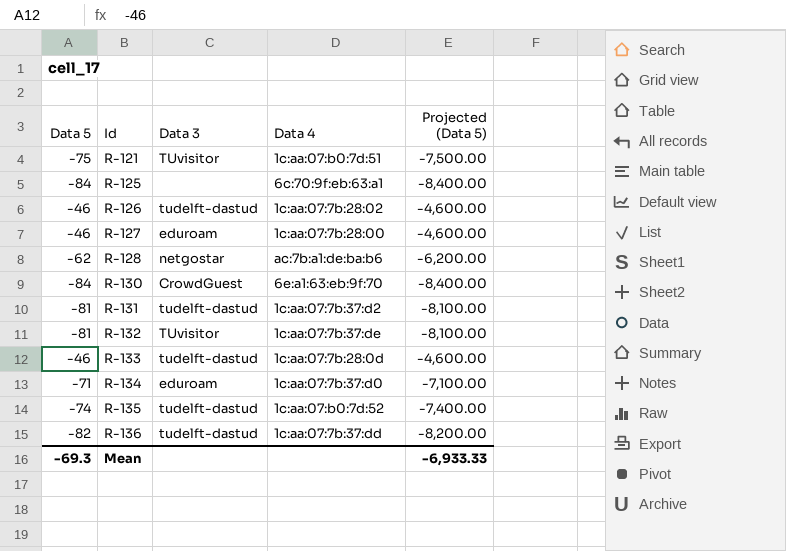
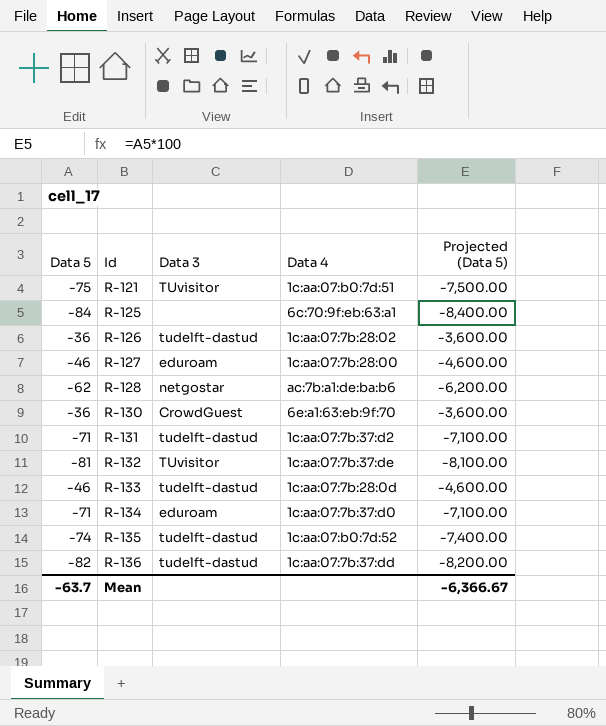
R-126 | Data 5: -46 -> -36
R-126 | Projected (Data 5): -4,600.00 -> -3,600.00
R-130 | Data 5: -84 -> -36
R-130 | Projected (Data 5): -8,400.00 -> -3,600.00
R-131 | Data 5: -81 -> -71
R-131 | Projected (Data 5): -8,100.00 -> -7,100.00
Mean | Data 5: -69.3 -> -63.7
Mean | Projected (Data 5): -6,933.33 -> -6,366.67

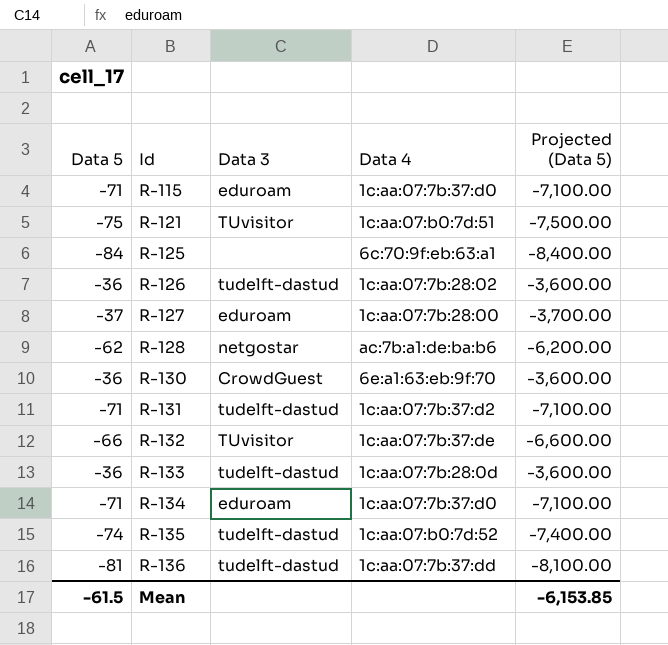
row R-115: none -> -71 | eduroam | 1c:aa:07:7b:37:d0 | -7,100.00
R-127 | Data 5: -46 -> -37
R-127 | Projected (Data 5): -4,600.00 -> -3,700.00
R-132 | Data 5: -81 -> -66
R-132 | Projected (Data 5): -8,100.00 -> -6,600.00
R-133 | Data 5: -46 -> -36
R-133 | Projected (Data 5): -4,600.00 -> -3,600.00
R-136 | Data 5: -82 -> -81
R-136 | Projected (Data 5): -8,200.00 -> -8,100.00
Mean | Data 5: -63.7 -> -61.5
Mean | Projected (Data 5): -6,366.67 -> -6,153.85

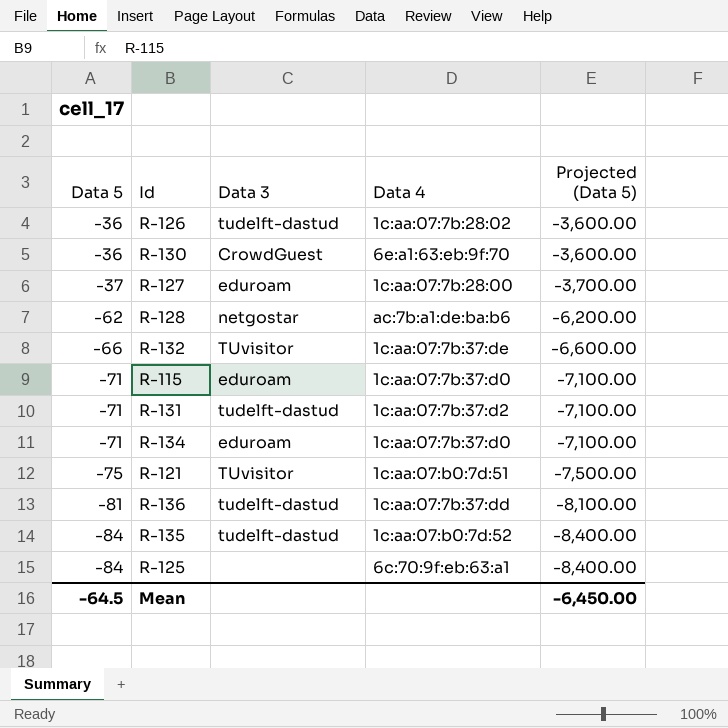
row order: Id ascending -> Data 5 descending
row R-133: -36 | tudelft-dastud | 1c:aa:07:7b:28:0d | -3,600.00 -> none
R-135 | Data 5: -74 -> -84
R-135 | Projected (Data 5): -7,400.00 -> -8,400.00
Mean | Data 5: -61.5 -> -64.5
Mean | Projected (Data 5): -6,153.85 -> -6,450.00

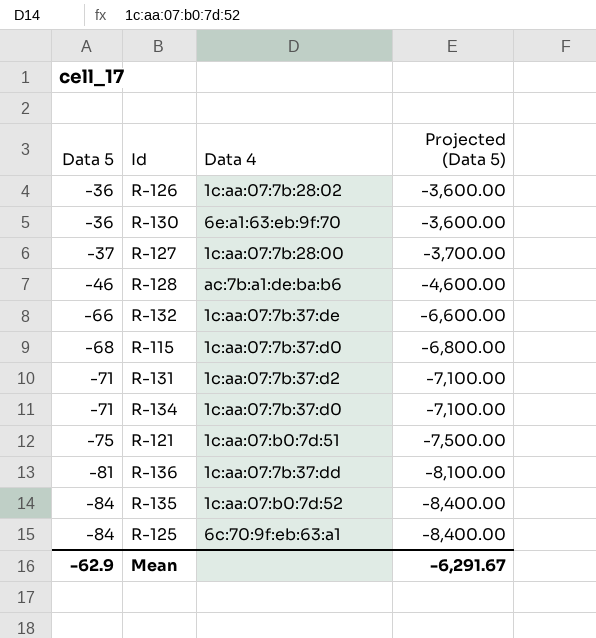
column Data 3 | position: 3 -> none
R-128 | Data 5: -62 -> -46
R-128 | Projected (Data 5): -6,200.00 -> -4,600.00
R-115 | Data 5: -71 -> -68
R-115 | Projected (Data 5): -7,100.00 -> -6,800.00
Mean | Data 5: -64.5 -> -62.9
Mean | Projected (Data 5): -6,450.00 -> -6,291.67

